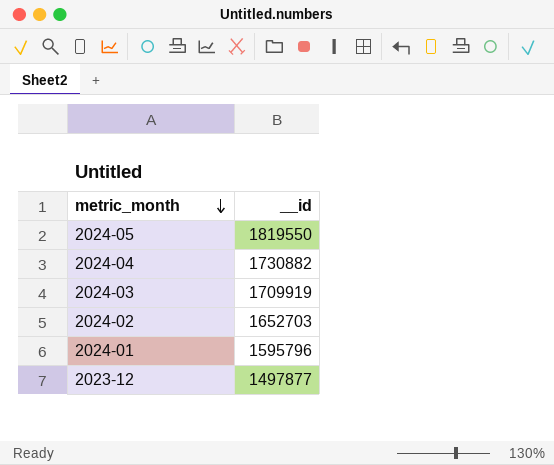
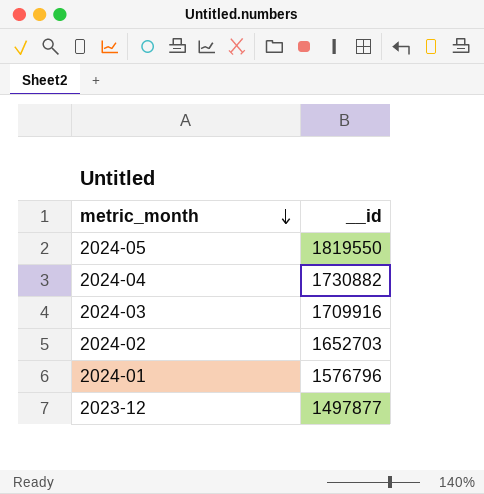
2024-03 | __id: 1709919 -> 1709916
2024-01 | __id: 1595796 -> 1576796

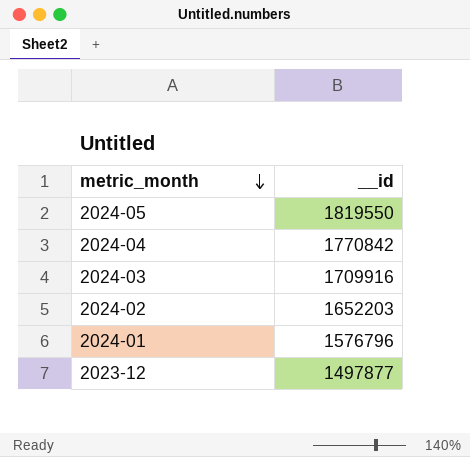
2024-04 | __id: 1730882 -> 1770842
2024-02 | __id: 1652703 -> 1652203

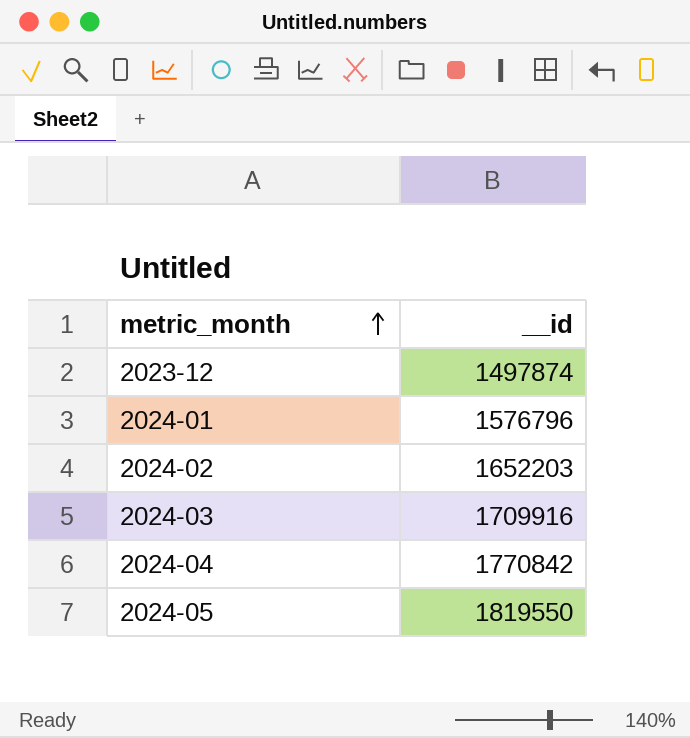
row order: metric_month descending -> metric_month ascending
2023-12 | __id: 1497877 -> 1497874

